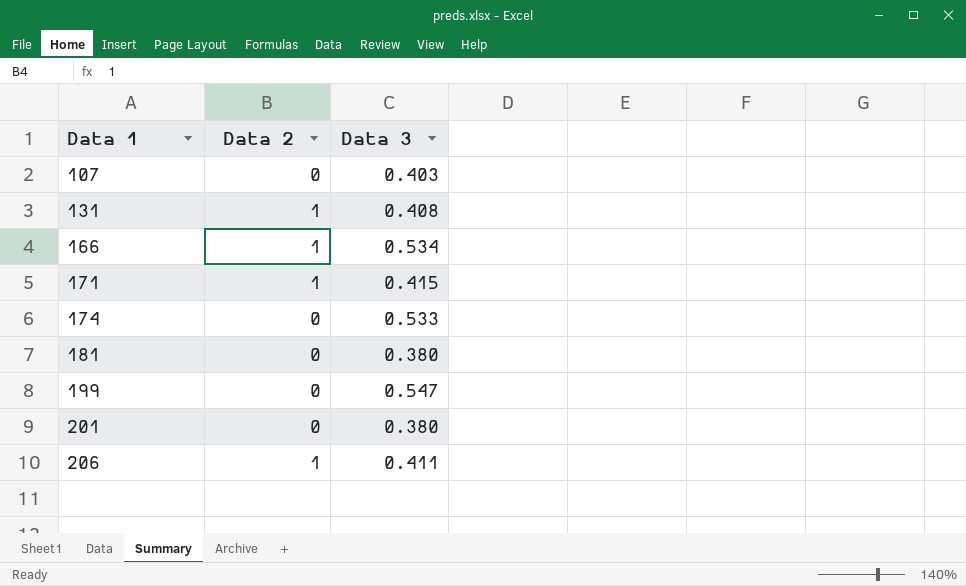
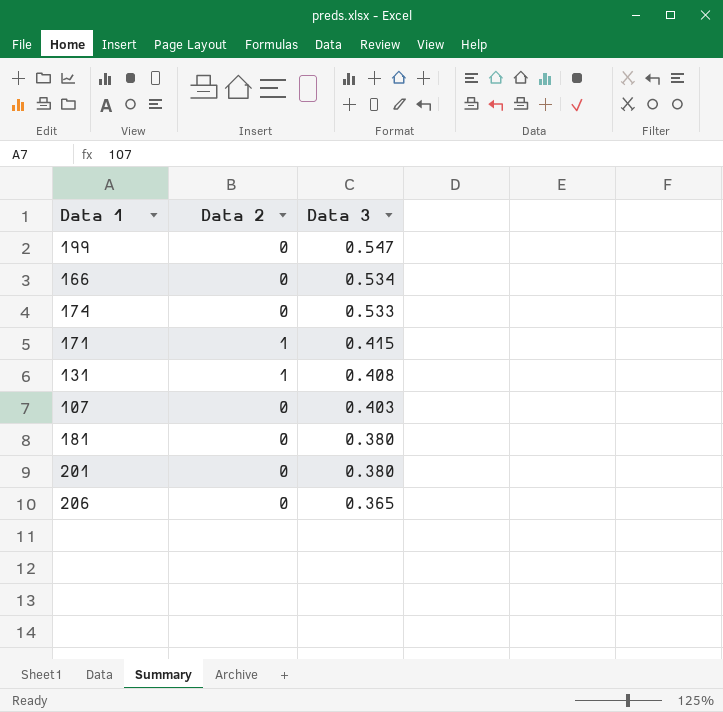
row order: Data 1 ascending -> Data 3 descending
166 | Data 2: 1 -> 0
206 | Data 2: 1 -> 0
206 | Data 3: 0.411 -> 0.365

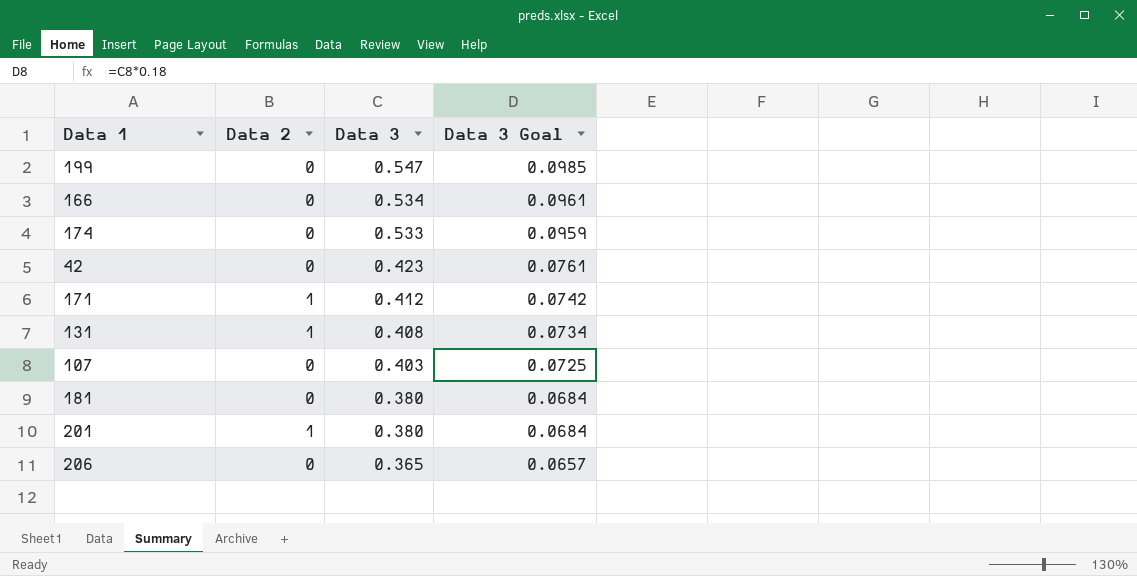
column Data 3 Goal | formula: none -> [Data 3] * 0.18
row 42: none -> 0 | 0.423 | 0.0761
171 | Data 3: 0.415 -> 0.412
201 | Data 2: 0 -> 1

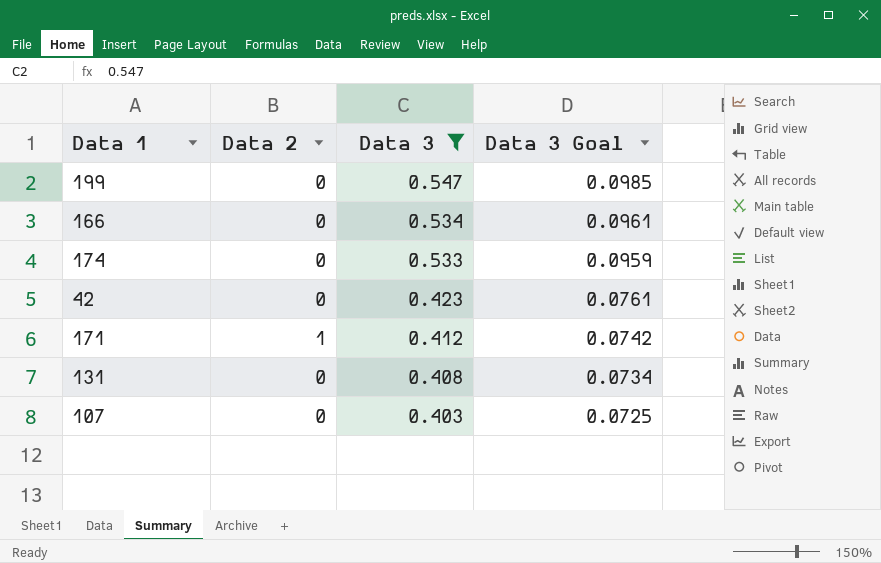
filter: none -> Data 3 >= 0.403
131 | Data 2: 1 -> 0

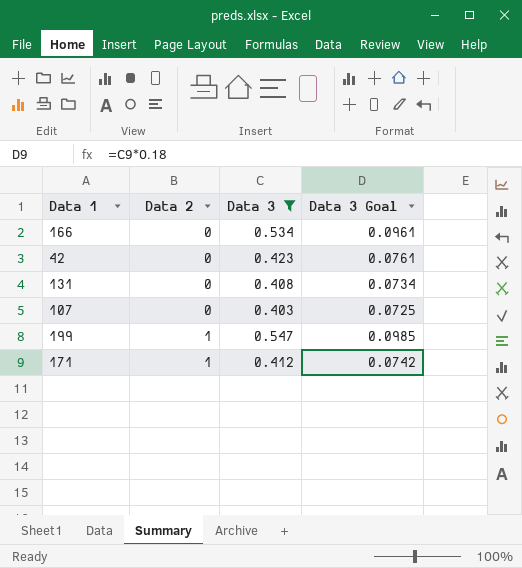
row order: Data 3 descending -> Data 2 ascending
row 174: 0 | 0.533 | 0.0959 -> none
199 | Data 2: 0 -> 1

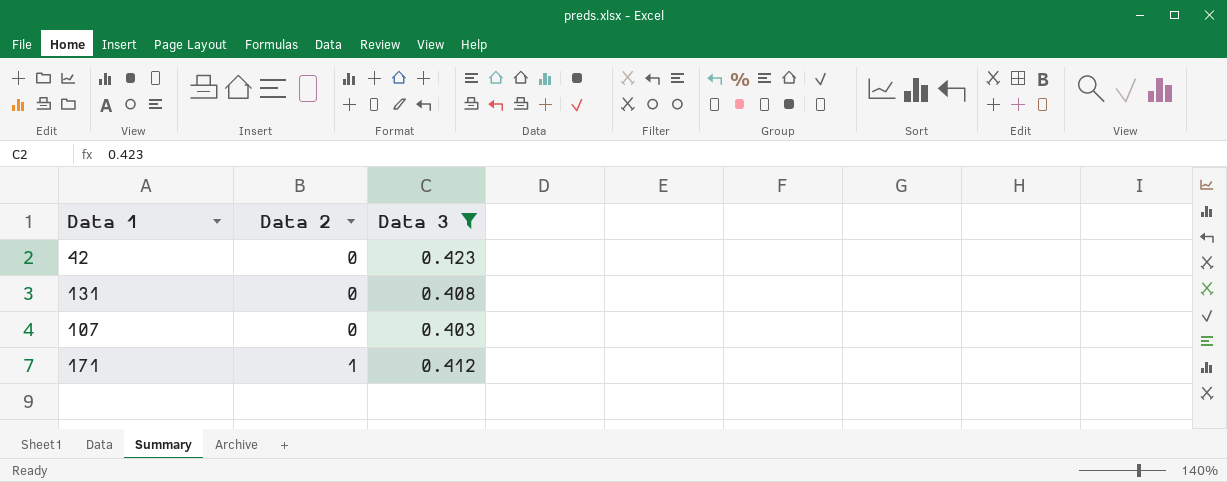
column Data 3 Goal | formula: [Data 3] * 0.18 -> none
row 166: 0 | 0.534 | 0.0961 -> none
row 199: 1 | 0.547 | 0.0985 -> none

